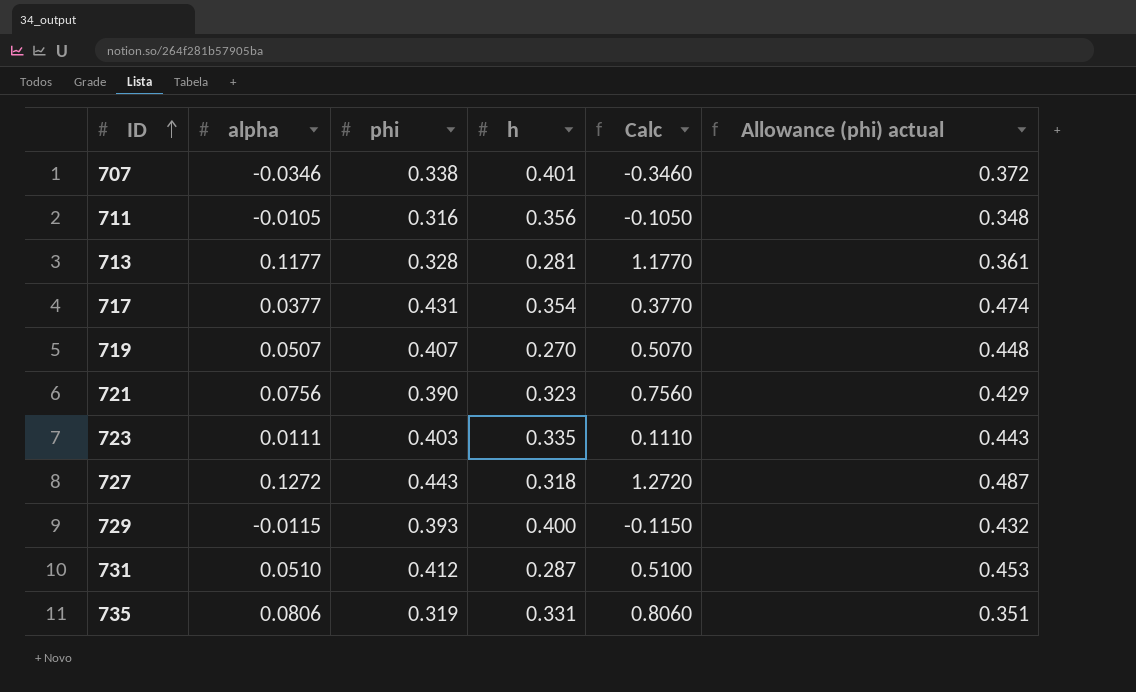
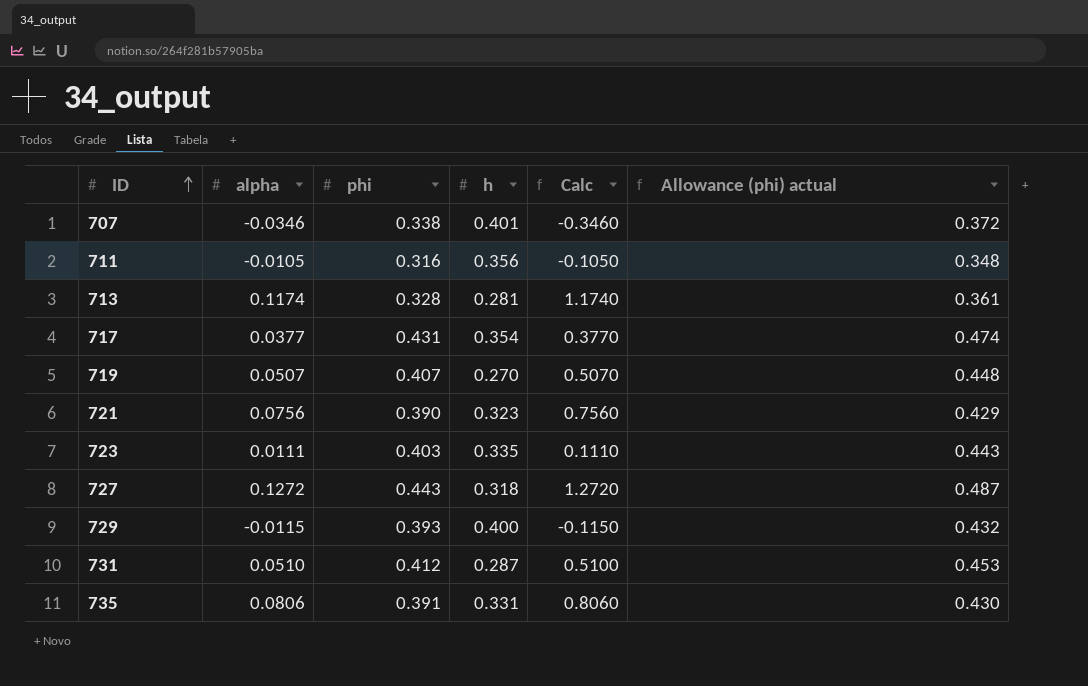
713 | alpha: 0.1177 -> 0.1174
713 | Calc: 1.1770 -> 1.1740
735 | phi: 0.319 -> 0.391
735 | Allowance (phi) actual: 0.351 -> 0.430

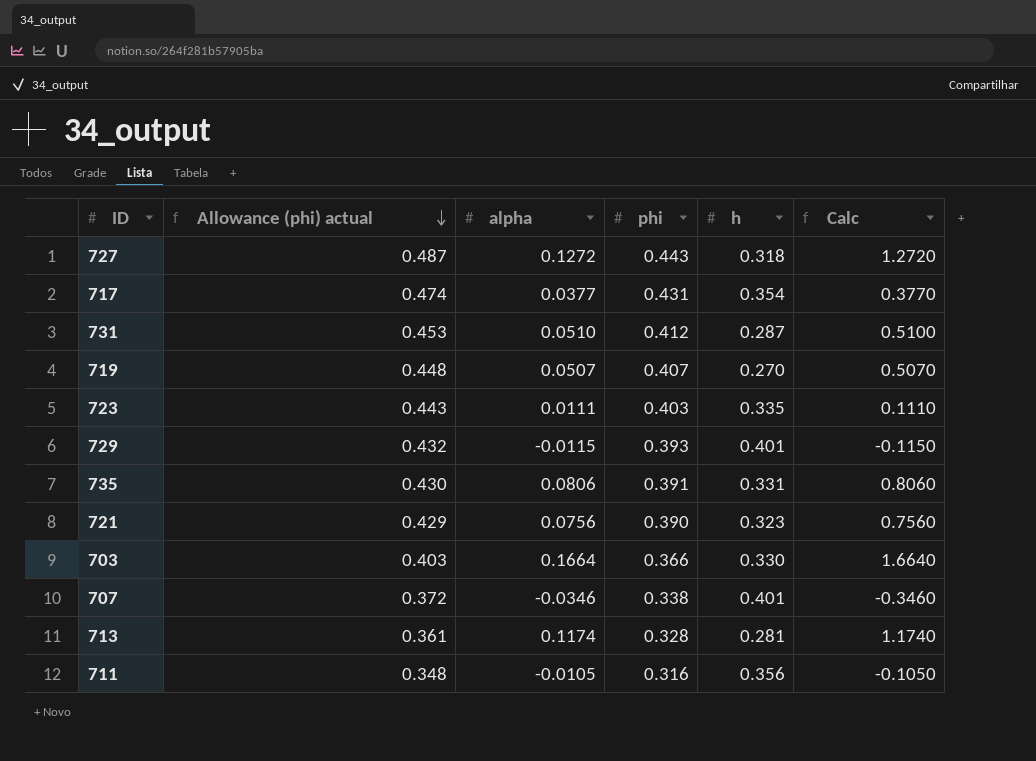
row order: ID ascending -> Allowance (phi) actual descending
column Allowance (phi) actual | position: 6 -> 2
729 | h: 0.400 -> 0.401
row 703: none -> 0.403 | 0.1664 | 0.366 | 0.330 | 1.6640

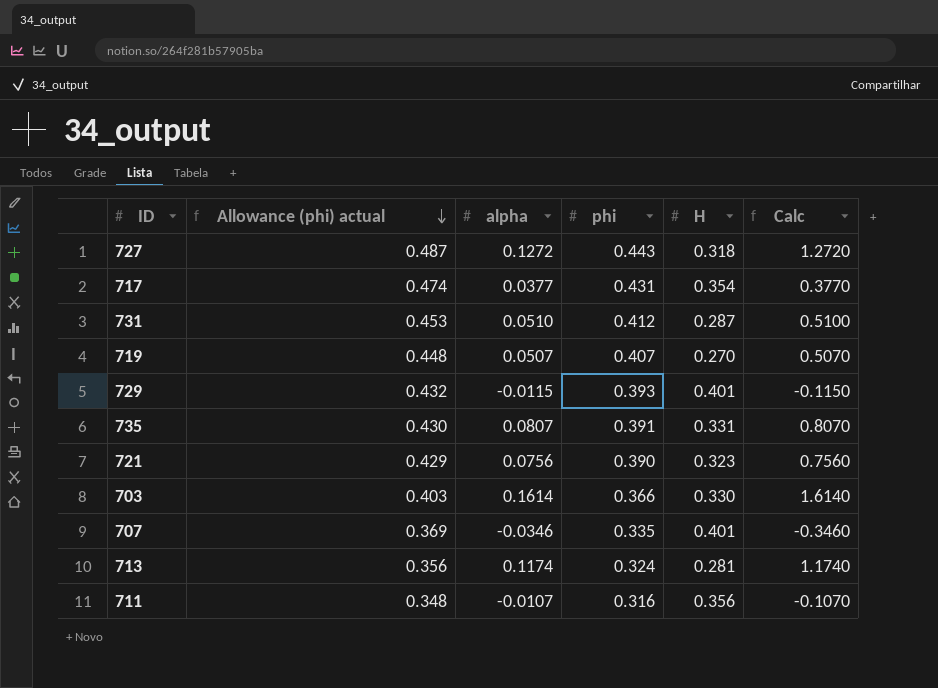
column name: h -> H
row 723: 0.443 | 0.0111 | 0.403 | 0.335 | 0.1110 -> none
735 | alpha: 0.0806 -> 0.0807
735 | Calc: 0.8060 -> 0.8070
703 | alpha: 0.1664 -> 0.1614
703 | Calc: 1.6640 -> 1.6140
707 | Allowance (phi) actual: 0.372 -> 0.369
707 | phi: 0.338 -> 0.335
713 | Allowance (phi) actual: 0.361 -> 0.356
713 | phi: 0.328 -> 0.324
711 | alpha: -0.0105 -> -0.0107
711 | Calc: -0.1050 -> -0.1070

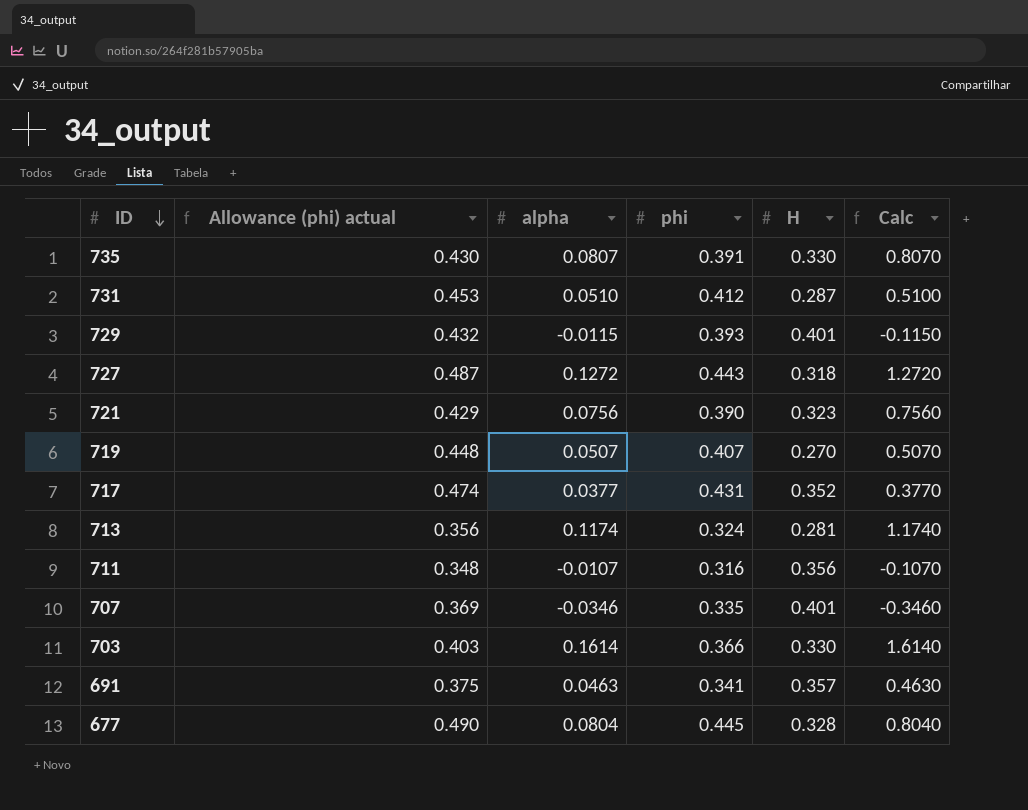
row order: Allowance (phi) actual descending -> ID descending
735 | H: 0.331 -> 0.330
717 | H: 0.354 -> 0.352
row 691: none -> 0.375 | 0.0463 | 0.341 | 0.357 | 0.4630
row 677: none -> 0.490 | 0.0804 | 0.445 | 0.328 | 0.8040

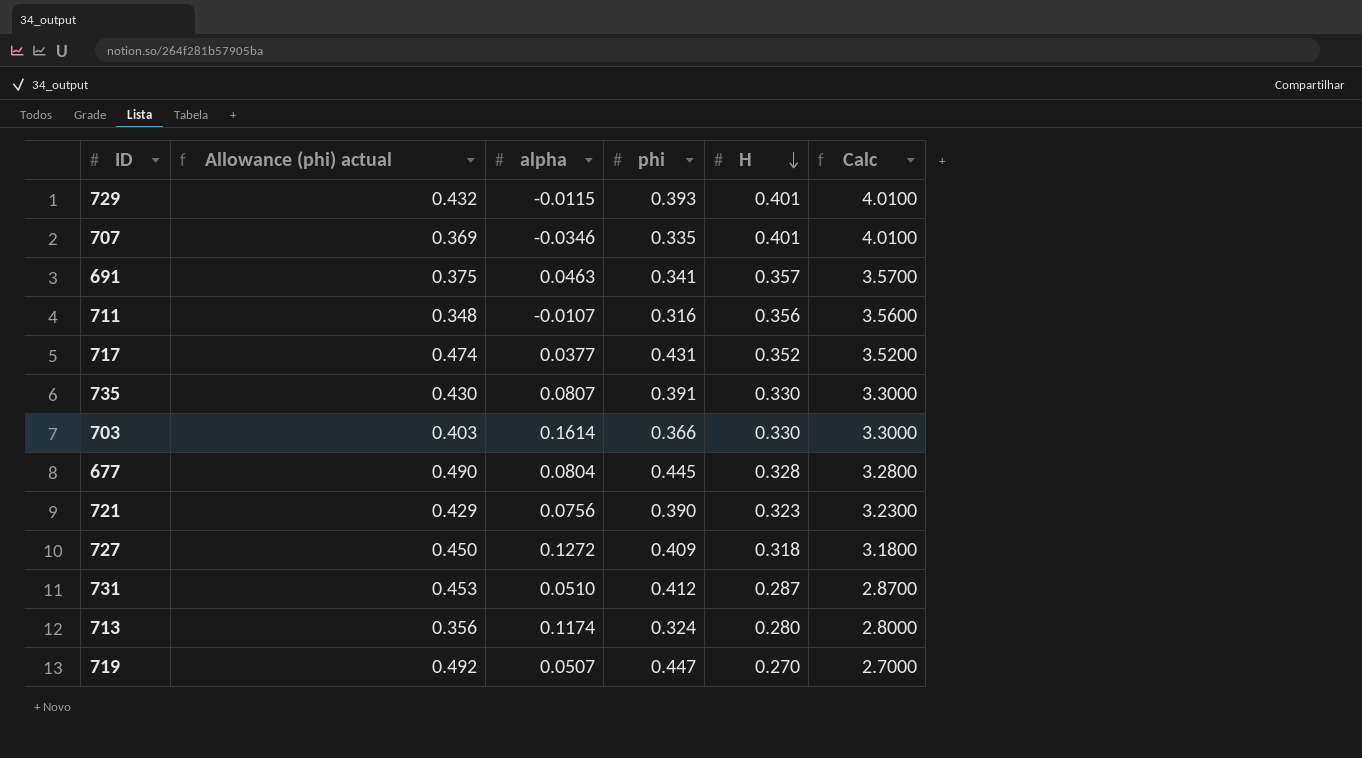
row order: ID descending -> H descending
column Calc | formula: [alpha] * 10 -> [H] * 10
727 | Allowance (phi) actual: 0.487 -> 0.450
727 | phi: 0.443 -> 0.409
713 | H: 0.281 -> 0.280
719 | Allowance (phi) actual: 0.448 -> 0.492
719 | phi: 0.407 -> 0.447

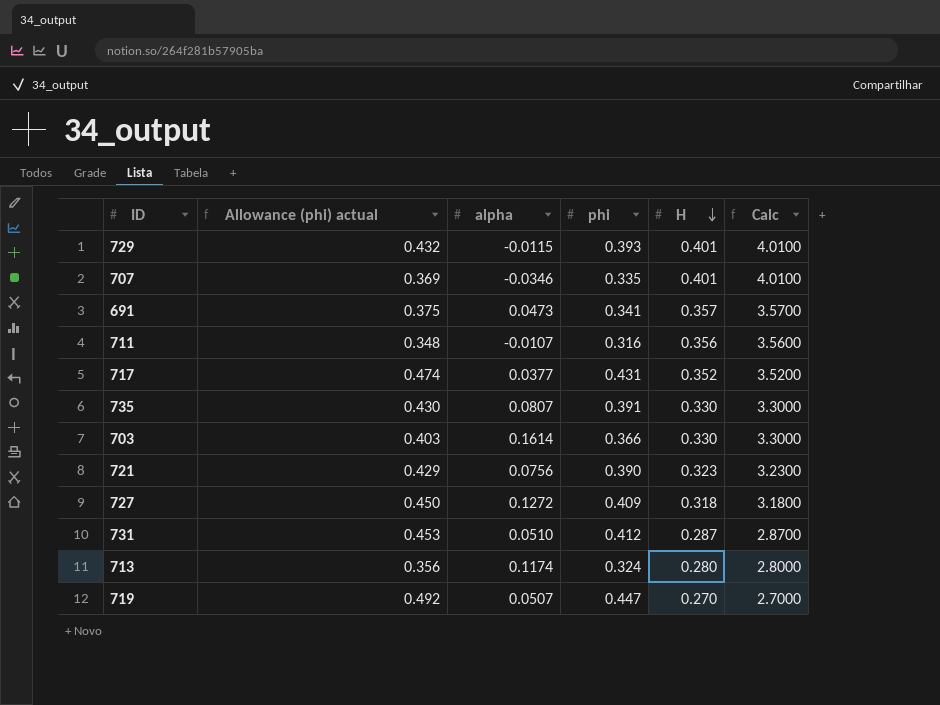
row 677: 0.490 | 0.0804 | 0.445 | 0.328 | 3.2800 -> none
691 | alpha: 0.0463 -> 0.0473

